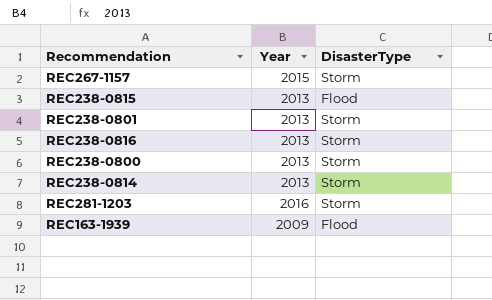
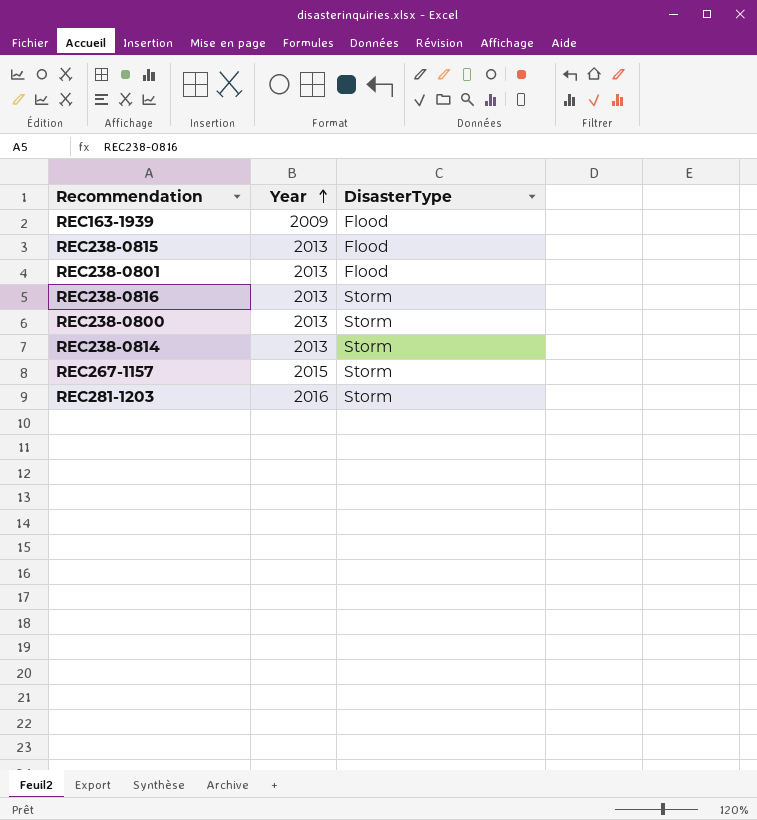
row order: none -> Year ascending
REC238-0801 | DisasterType: Storm -> Flood

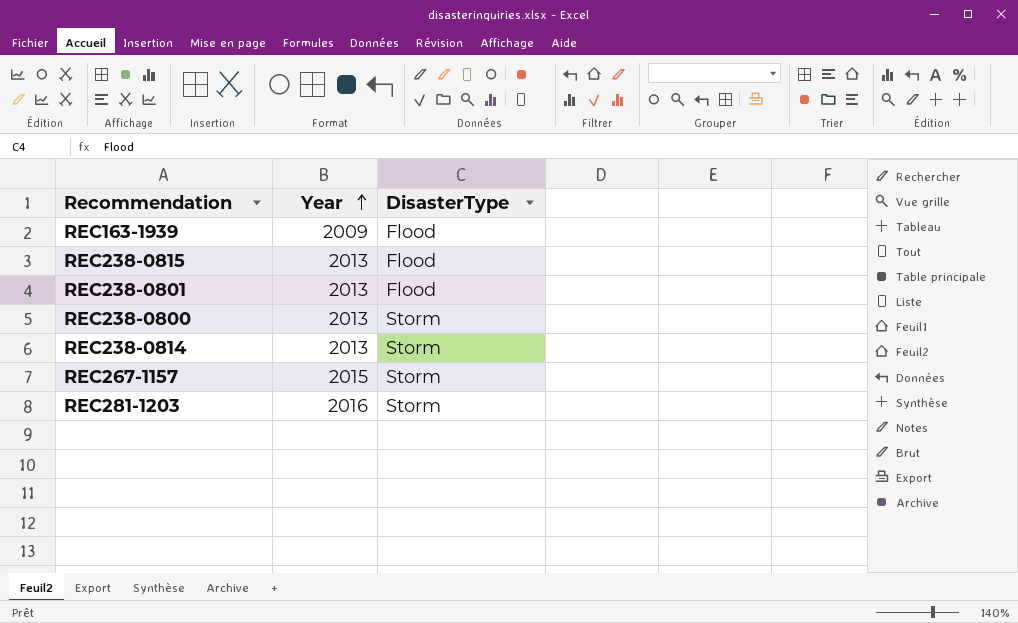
row REC238-0816: 2013 | Storm -> none

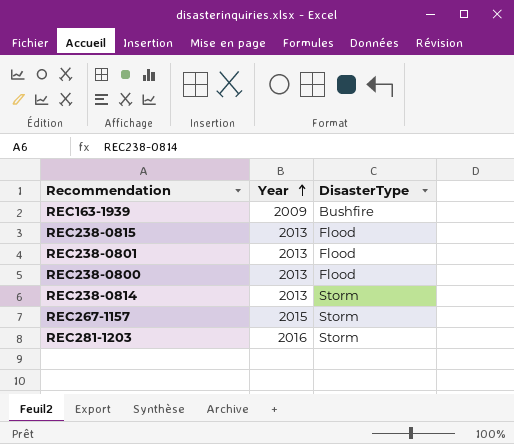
REC163-1939 | DisasterType: Flood -> Bushfire
REC238-0800 | DisasterType: Storm -> Flood

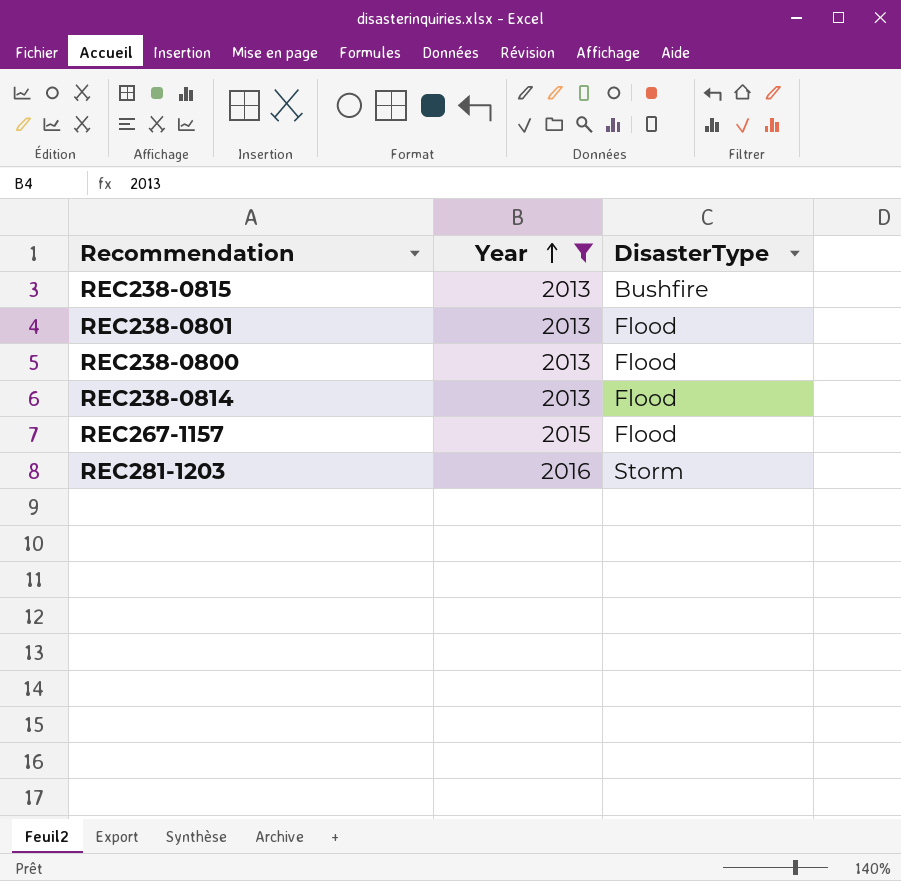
filter: none -> Year != 2009
REC238-0815 | DisasterType: Flood -> Bushfire
REC238-0814 | DisasterType: Storm -> Flood
REC267-1157 | DisasterType: Storm -> Flood

